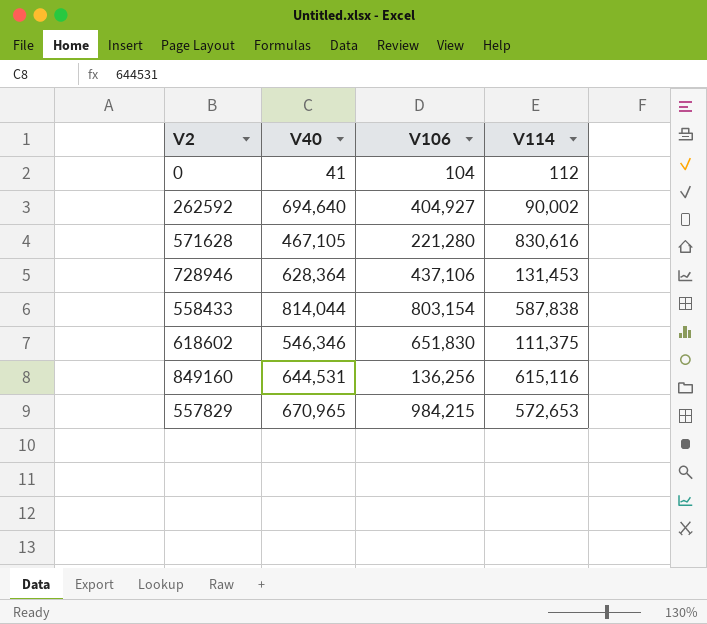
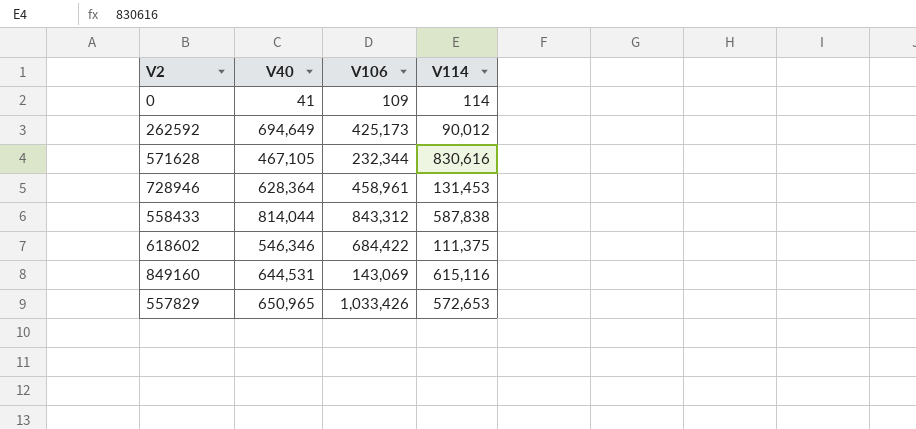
0 | V106: 104 -> 109
0 | V114: 112 -> 114
262592 | V40: 694,640 -> 694,649
262592 | V106: 404,927 -> 425,173
262592 | V114: 90,002 -> 90,012
571628 | V106: 221,280 -> 232,344
728946 | V106: 437,106 -> 458,961
558433 | V106: 803,154 -> 843,312
618602 | V106: 651,830 -> 684,422
849160 | V106: 136,256 -> 143,069
557829 | V40: 670,965 -> 650,965
557829 | V106: 984,215 -> 1,033,426

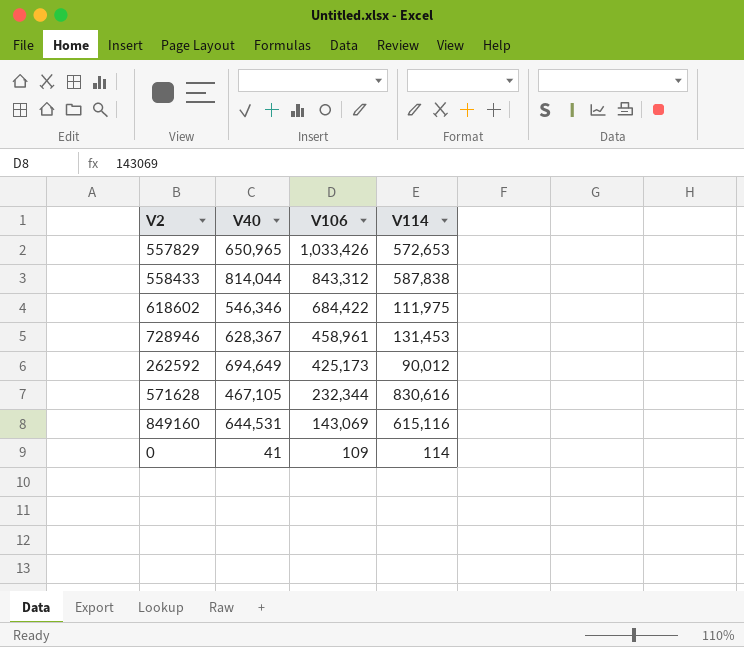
row order: none -> V106 descending
618602 | V114: 111,375 -> 111,975
728946 | V40: 628,364 -> 628,367

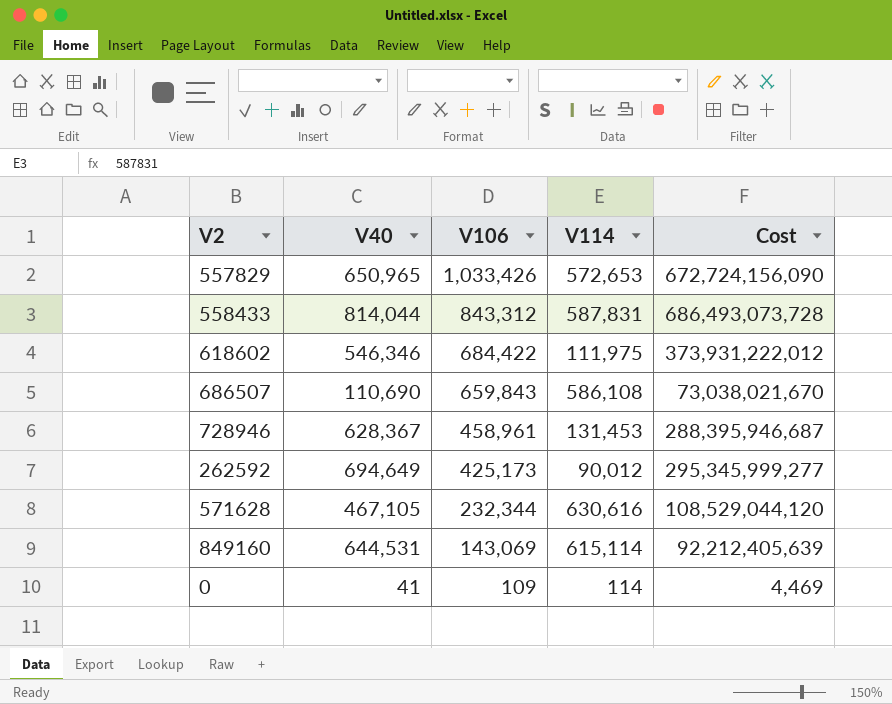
column Cost | formula: none -> [V40] * [V106]
558433 | V114: 587,838 -> 587,831
row 686507: none -> 110,690 | 659,843 | 586,108 | 73,038,021,670
571628 | V114: 830,616 -> 630,616
849160 | V114: 615,116 -> 615,114

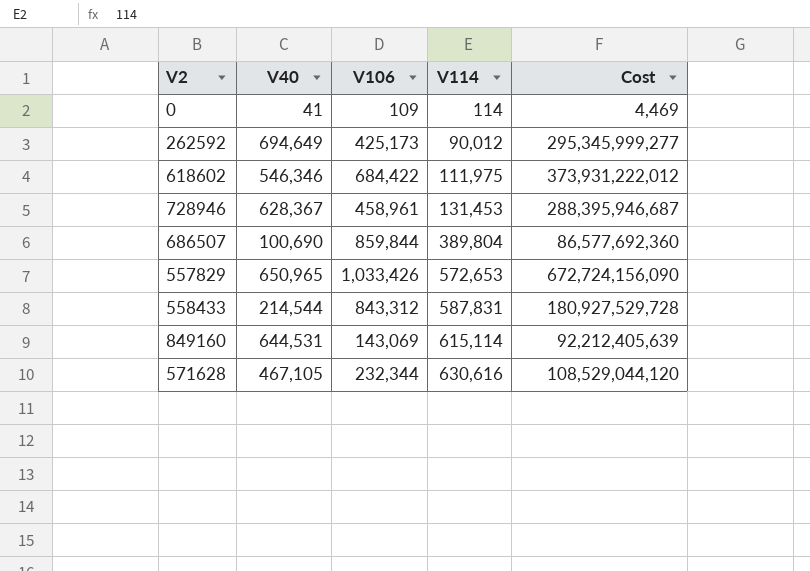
row order: V106 descending -> V114 ascending
686507 | V40: 110,690 -> 100,690
686507 | V106: 659,843 -> 859,844
686507 | V114: 586,108 -> 389,804
686507 | Cost: 73,038,021,670 -> 86,577,692,360
558433 | V40: 814,044 -> 214,544
558433 | Cost: 686,493,073,728 -> 180,927,529,728

